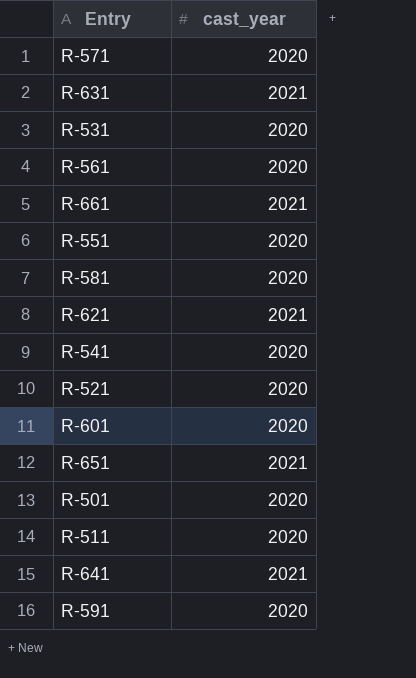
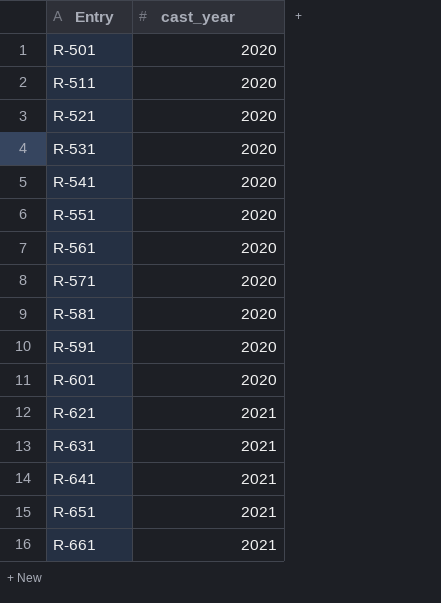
row order: none -> Entry ascending

